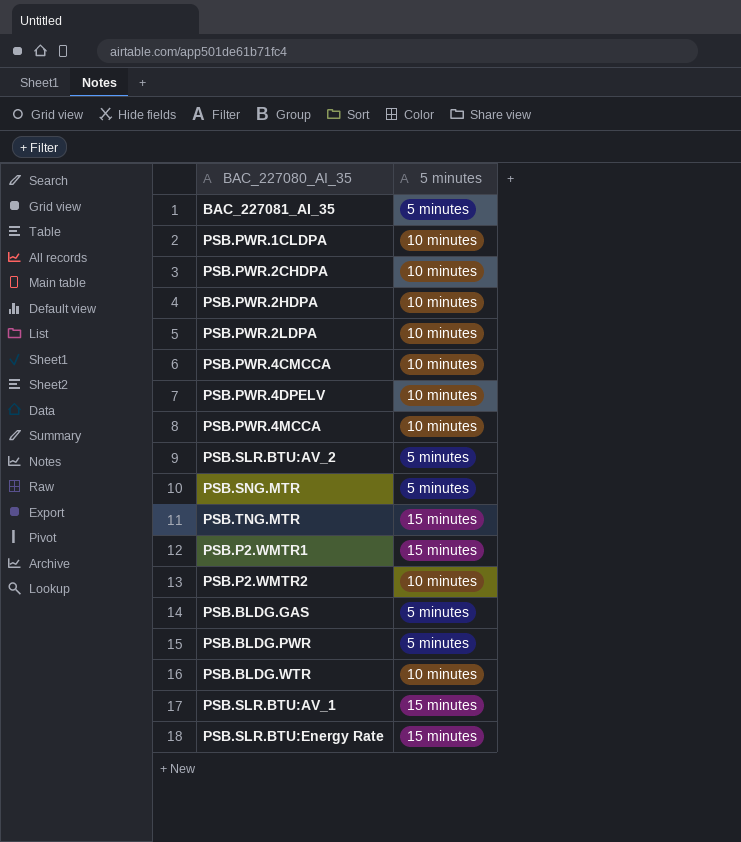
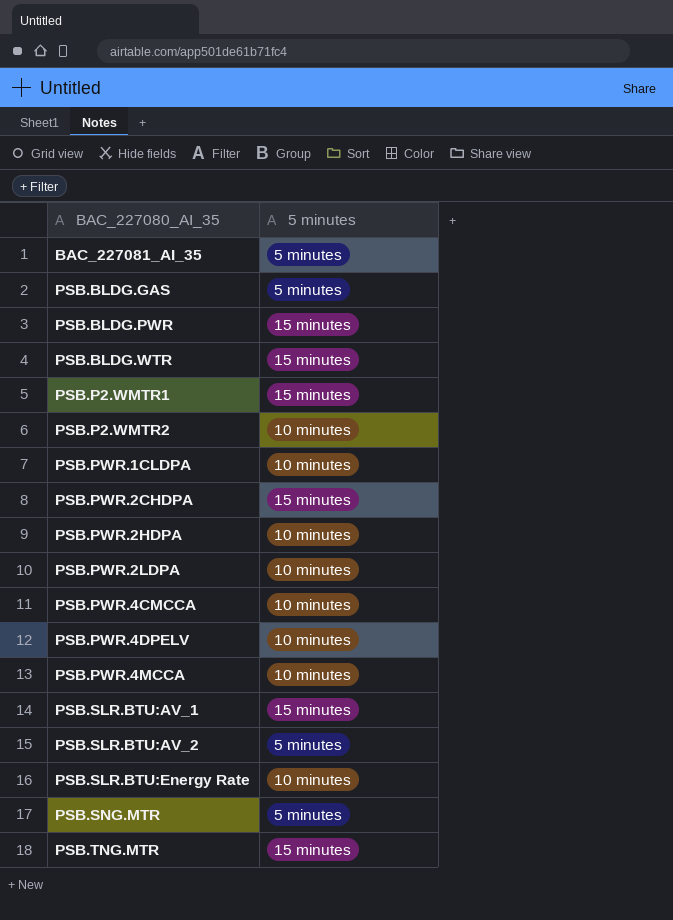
row order: none -> BAC_227080_AI_35 ascending
PSB.BLDG.PWR | 5 minutes: 5 minutes -> 15 minutes
PSB.BLDG.WTR | 5 minutes: 10 minutes -> 15 minutes
PSB.PWR.2CHDPA | 5 minutes: 10 minutes -> 15 minutes
PSB.SLR.BTU:Energy Rate | 5 minutes: 15 minutes -> 10 minutes

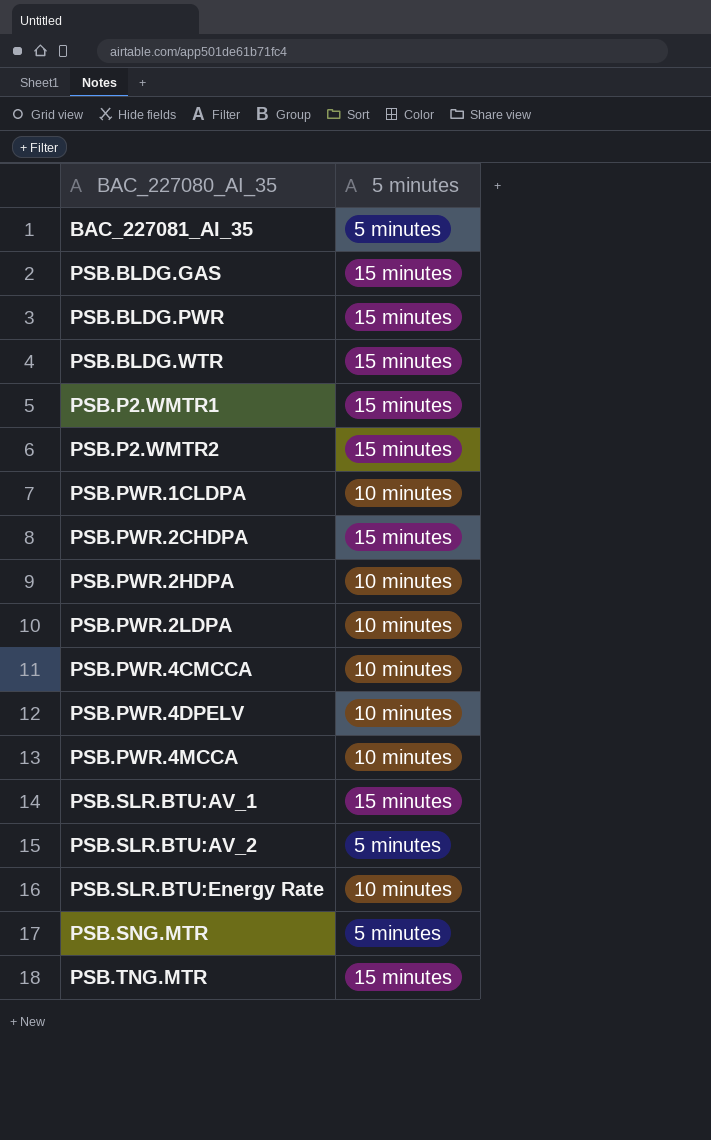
PSB.BLDG.GAS | 5 minutes: 5 minutes -> 15 minutes
PSB.P2.WMTR2 | 5 minutes: 10 minutes -> 15 minutes

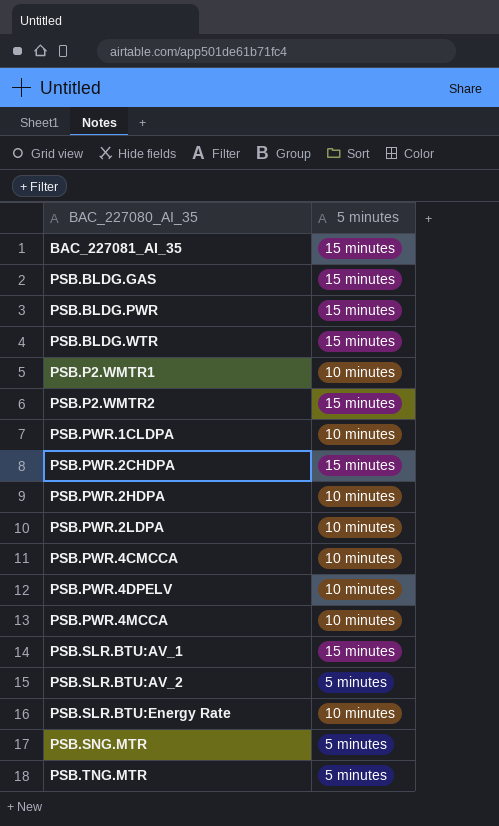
BAC_227081_AI_35 | 5 minutes: 5 minutes -> 15 minutes
PSB.P2.WMTR1 | 5 minutes: 15 minutes -> 10 minutes
PSB.TNG.MTR | 5 minutes: 15 minutes -> 5 minutes

